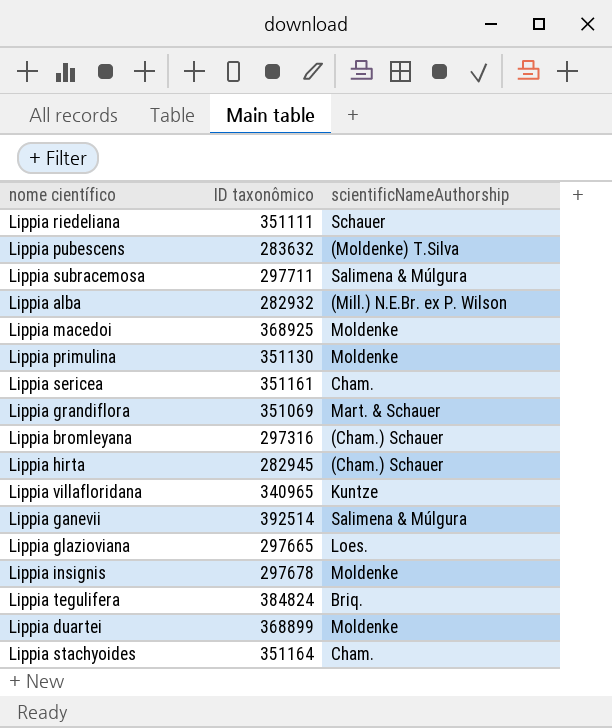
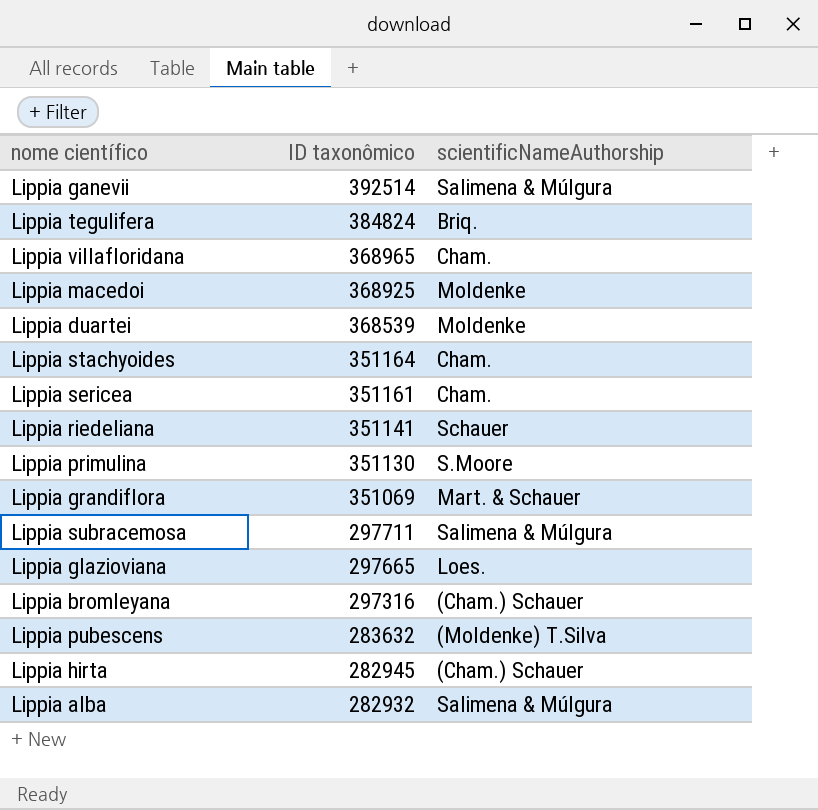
row order: none -> ID taxonômico descending
row Lippia insignis: 297678 | Moldenke -> none
Lippia villafloridana | ID taxonômico: 340965 -> 368965
Lippia villafloridana | scientificNameAuthorship: Kuntze -> Cham.
Lippia duartei | ID taxonômico: 368899 -> 368539
Lippia riedeliana | ID taxonômico: 351111 -> 351141
Lippia primulina | scientificNameAuthorship: Moldenke -> S.Moore
Lippia alba | scientificNameAuthorship: (Mill.) N.E.Br. ex P. Wilson -> Salimena & Múlgura

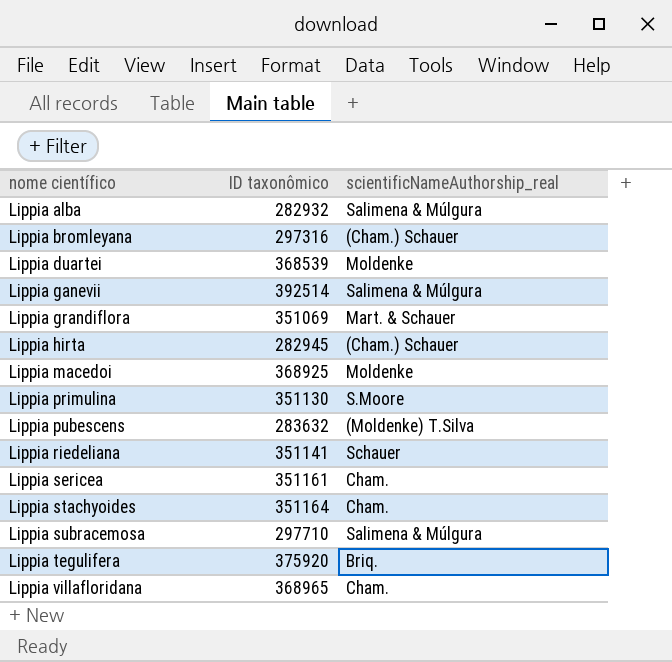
row order: ID taxonômico descending -> nome científico ascending
column name: scientificNameAuthorship -> scientificNameAuthorship_real
row Lippia glazioviana: 297665 | Loes. -> none
Lippia subracemosa | ID taxonômico: 297711 -> 297710
Lippia tegulifera | ID taxonômico: 384824 -> 375920

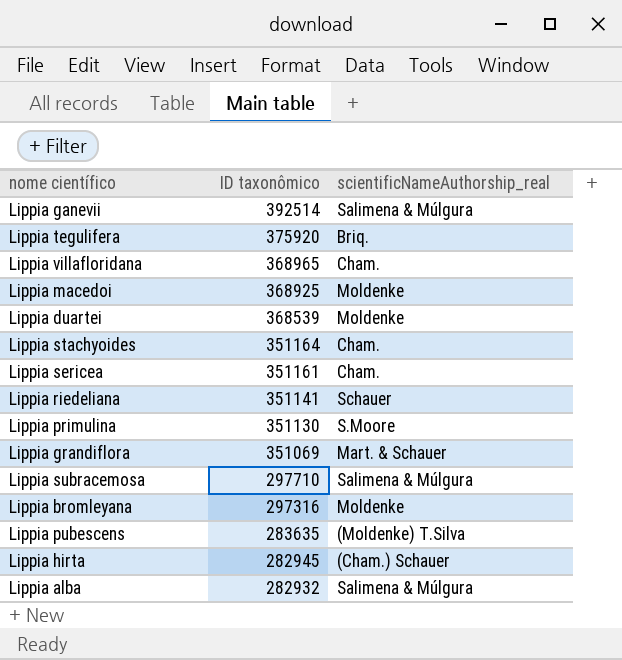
row order: nome científico ascending -> ID taxonômico descending
Lippia bromleyana | scientificNameAuthorship_real: (Cham.) Schauer -> Moldenke
Lippia pubescens | ID taxonômico: 283632 -> 283635

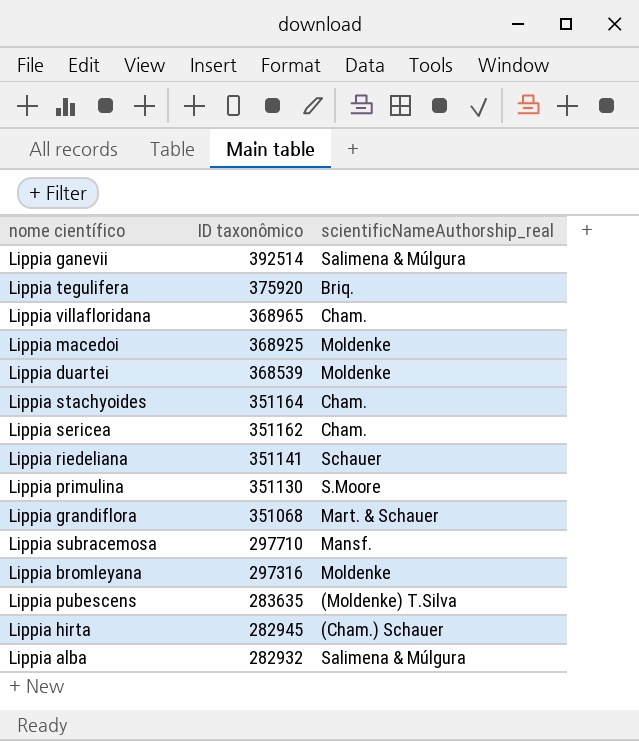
Lippia sericea | ID taxonômico: 351161 -> 351162
Lippia grandiflora | ID taxonômico: 351069 -> 351068
Lippia subracemosa | scientificNameAuthorship_real: Salimena & Múlgura -> Mansf.

